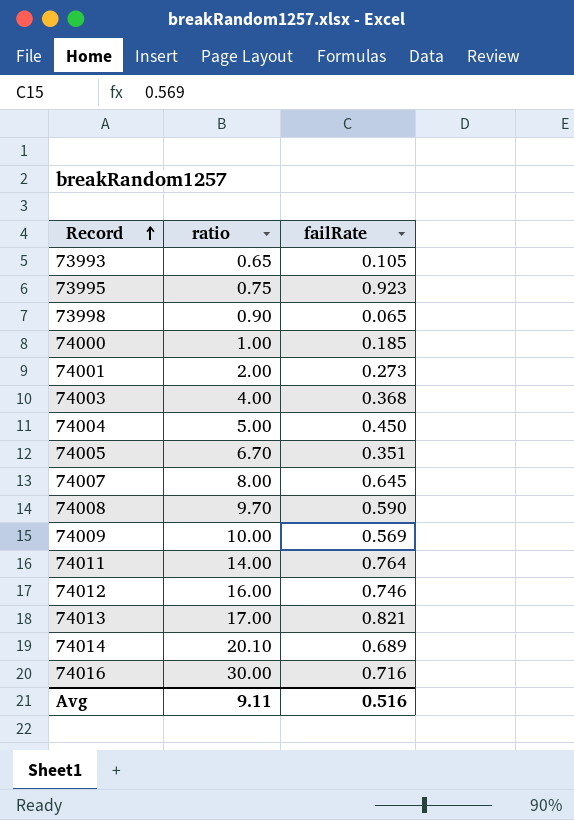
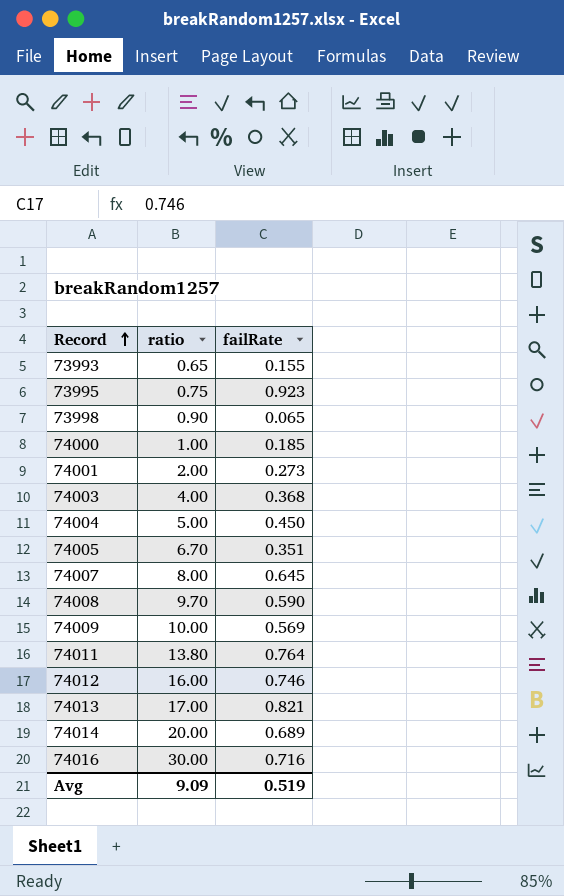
73993 | failRate: 0.105 -> 0.155
74011 | ratio: 14.00 -> 13.80
74014 | ratio: 20.10 -> 20.00
Avg | ratio: 9.11 -> 9.09
Avg | failRate: 0.516 -> 0.519

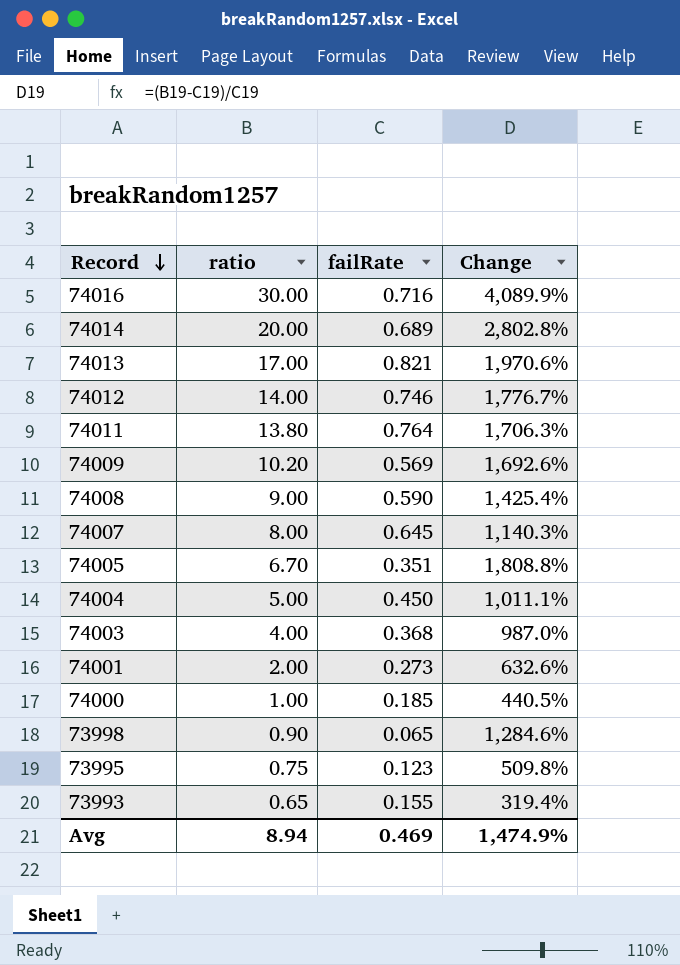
row order: Record ascending -> Record descending
column Change | formula: none -> ([ratio] - [failRate]) / [failRate]
74012 | ratio: 16.00 -> 14.00
74009 | ratio: 10.00 -> 10.20
74008 | ratio: 9.70 -> 9.00
73995 | failRate: 0.923 -> 0.123
Avg | ratio: 9.09 -> 8.94
Avg | failRate: 0.519 -> 0.469

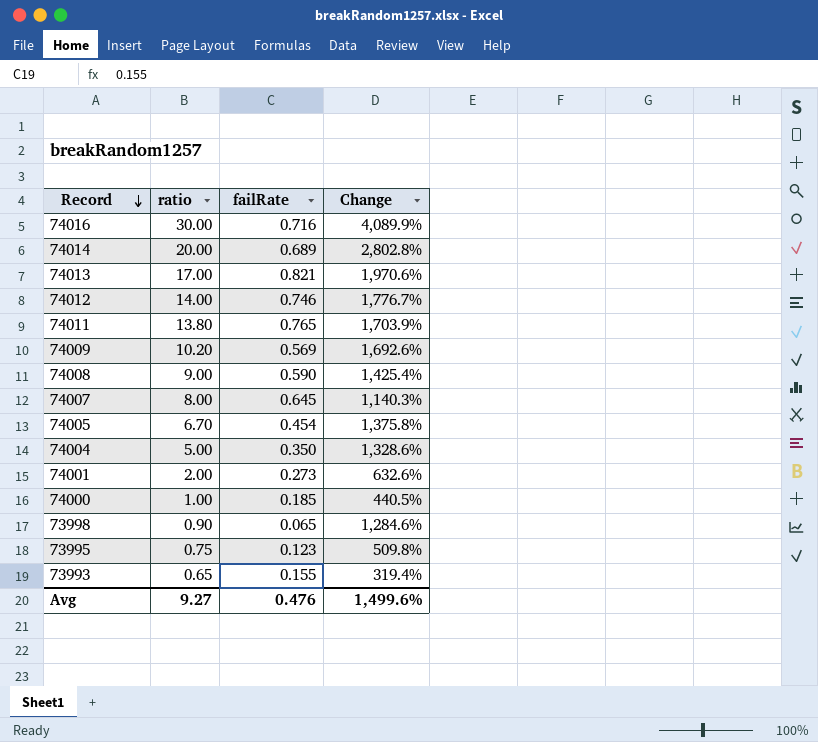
row 74003: 4.00 | 0.368 | 987.0% -> none
74011 | failRate: 0.764 -> 0.765
74011 | Change: 1,706.3% -> 1,703.9%
74005 | failRate: 0.351 -> 0.454
74005 | Change: 1,808.8% -> 1,375.8%
74004 | failRate: 0.450 -> 0.350
74004 | Change: 1,011.1% -> 1,328.6%
Avg | ratio: 8.94 -> 9.27
Avg | failRate: 0.469 -> 0.476
Avg | Change: 1,474.9% -> 1,499.6%

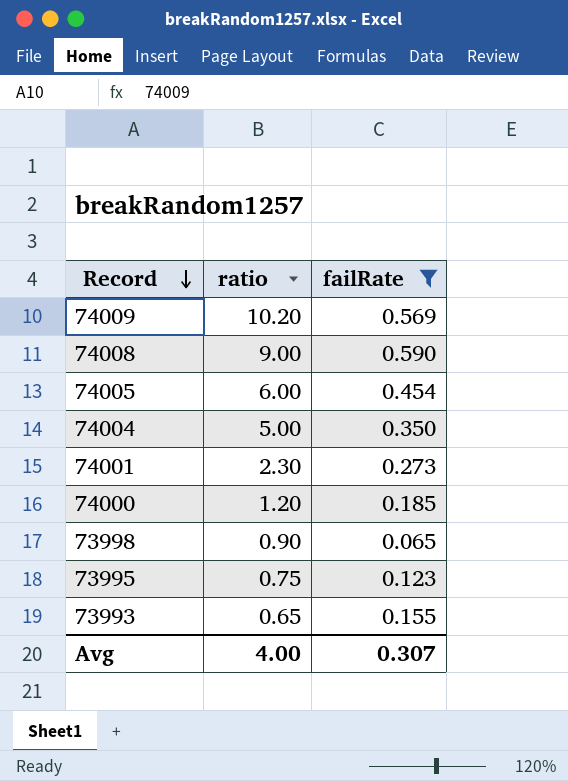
filter: none -> failRate <= 0.590
column Change | formula: ([ratio] - [failRate]) / [failRate] -> none
74005 | ratio: 6.70 -> 6.00
74001 | ratio: 2.00 -> 2.30
74000 | ratio: 1.00 -> 1.20
Avg | ratio: 9.27 -> 4.00
Avg | failRate: 0.476 -> 0.307

